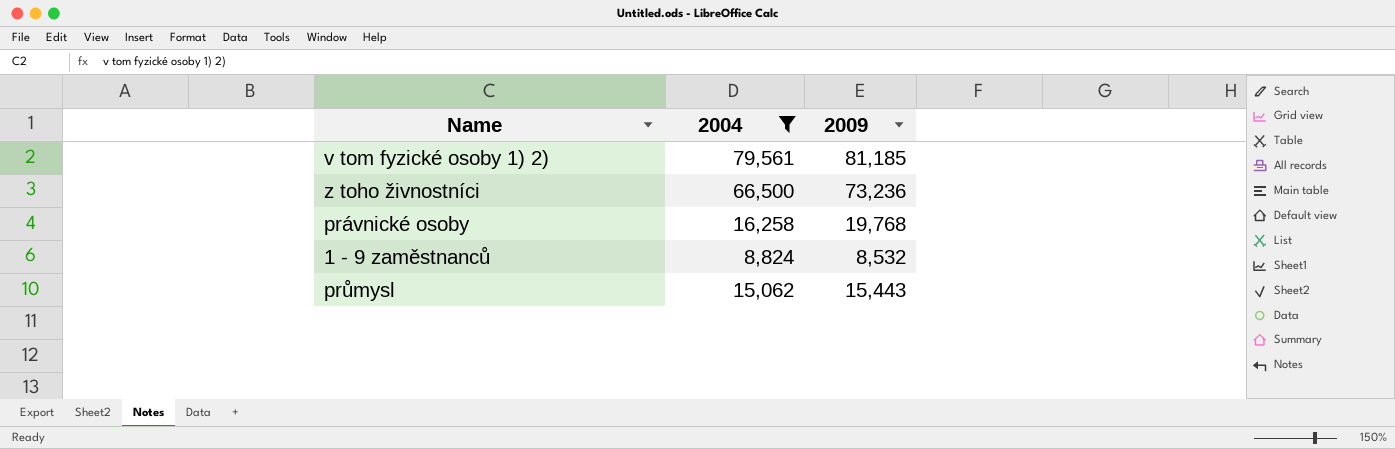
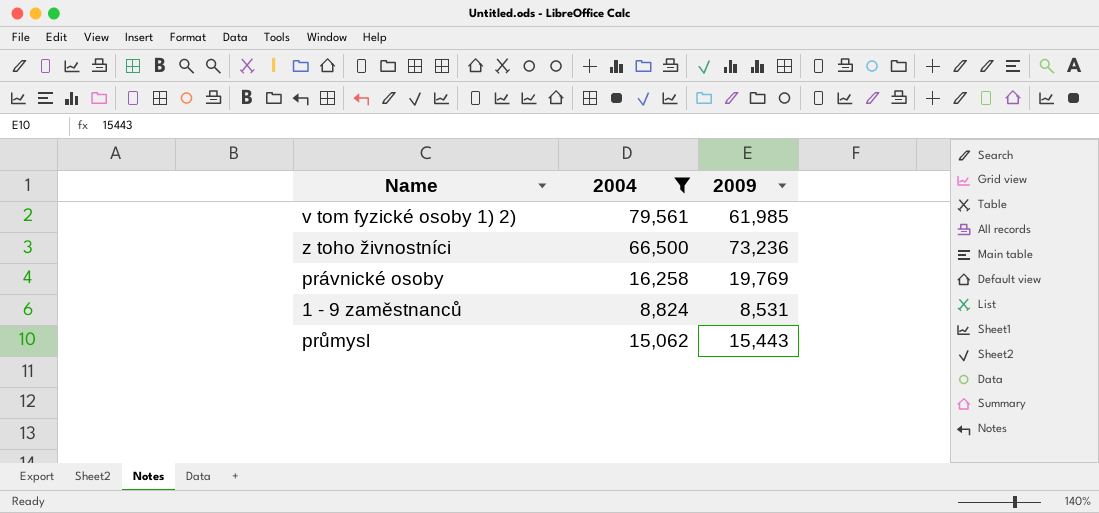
v tom fyzické osoby 1) 2) | 2009: 81,185 -> 61,985
právnické osoby | 2009: 19,768 -> 19,769
1 - 9 zaměstnanců | 2009: 8,532 -> 8,531

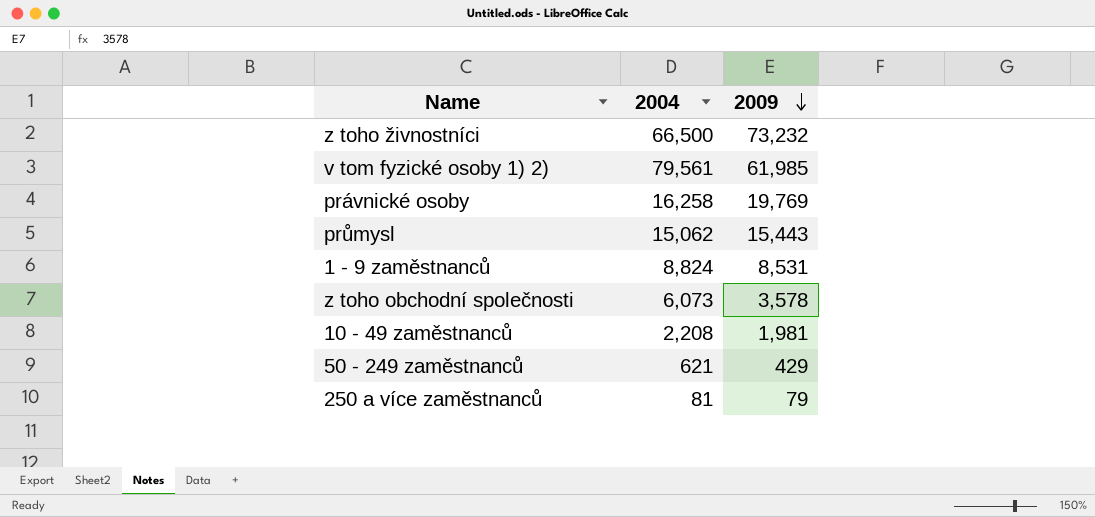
filter: 2004 >= 8,824 -> none
row order: none -> 2009 descending
z toho živnostníci | 2009: 73,236 -> 73,232

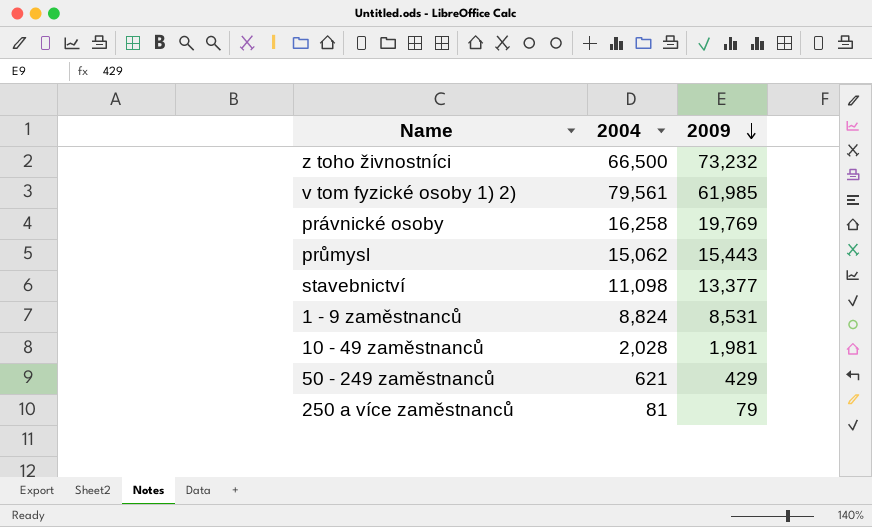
row z toho obchodní společnosti: 6,073 | 3,578 -> none
row stavebnictví: none -> 11,098 | 13,377
10 - 49 zaměstnanců | 2004: 2,208 -> 2,028

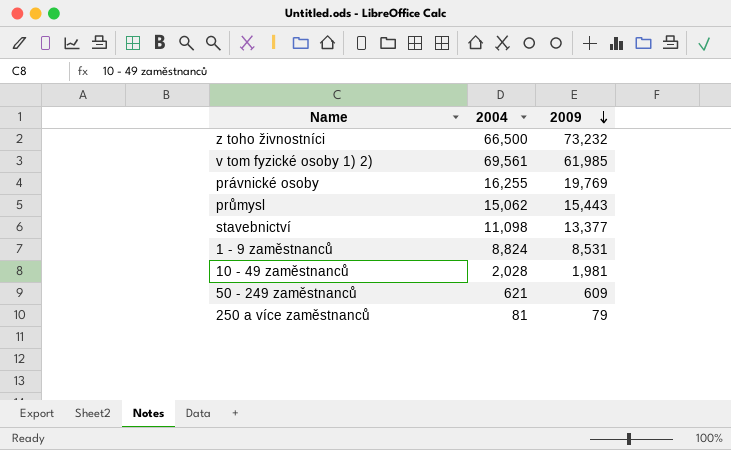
v tom fyzické osoby 1) 2) | 2004: 79,561 -> 69,561
právnické osoby | 2004: 16,258 -> 16,255
50 - 249 zaměstnanců | 2009: 429 -> 609

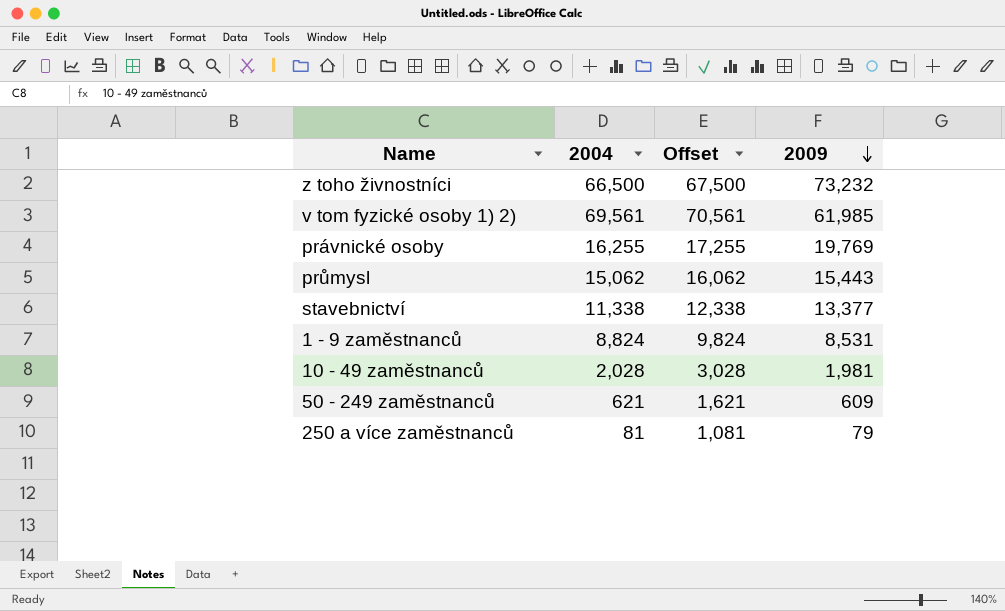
column Offset | formula: none -> [2004] + 1000
stavebnictví | 2004: 11,098 -> 11,338

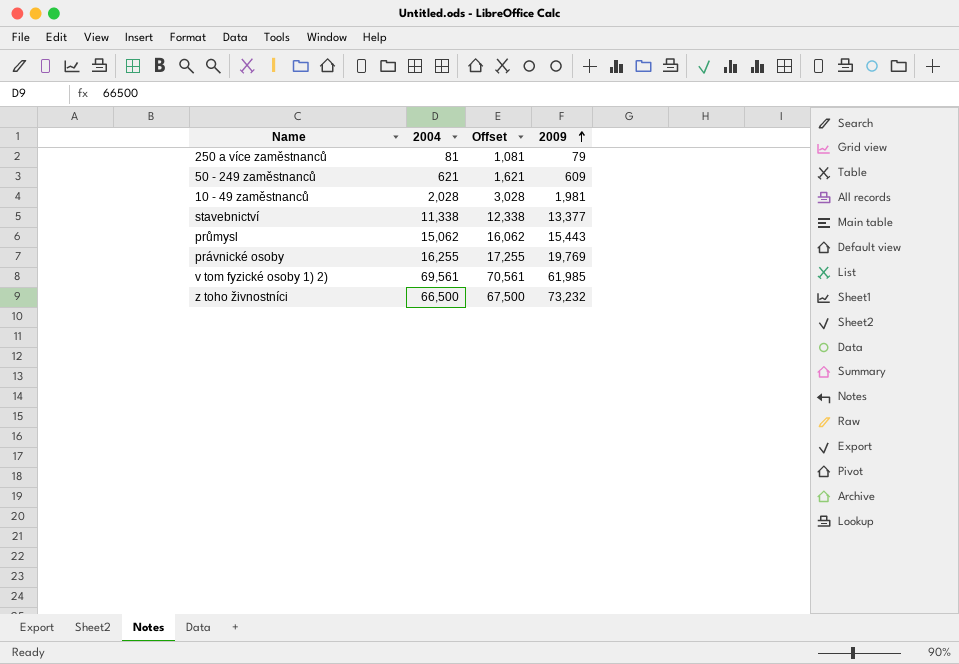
row order: 2009 descending -> 2009 ascending
row 1 - 9 zaměstnanců: 8,824 | 9,824 | 8,531 -> none

